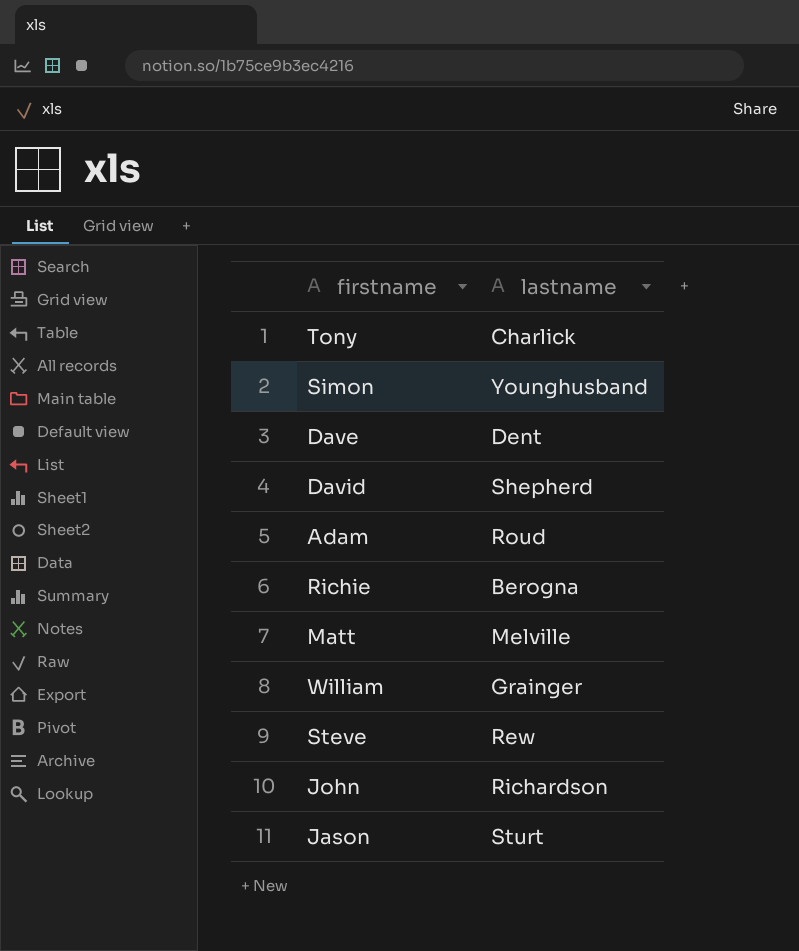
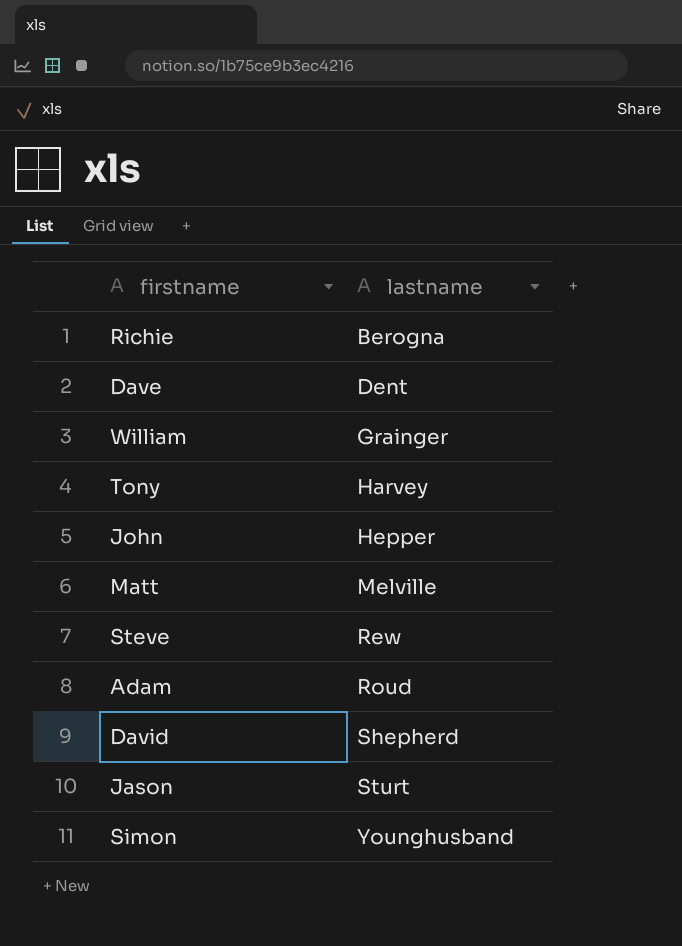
row order: none -> lastname ascending
Tony | lastname: Charlick -> Harvey
John | lastname: Richardson -> Hepper

